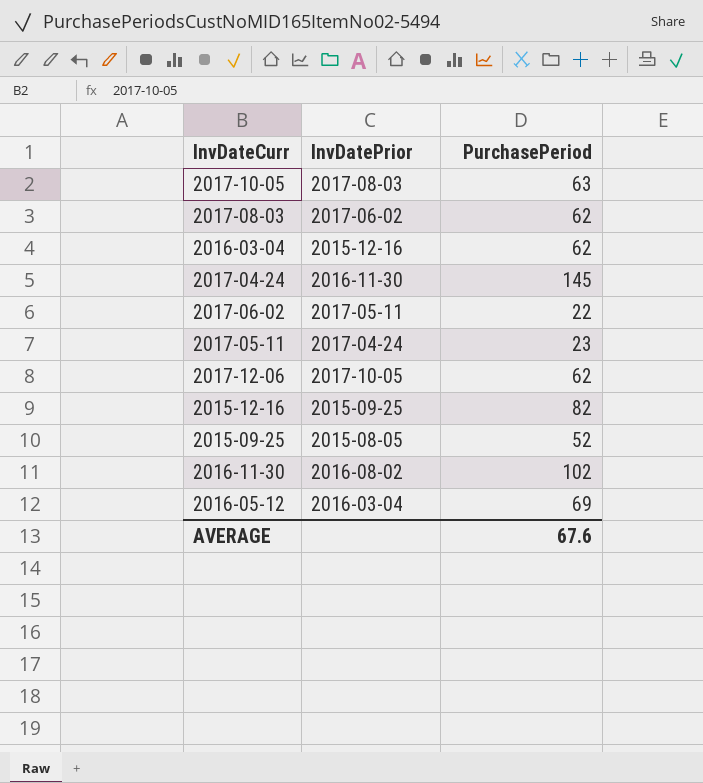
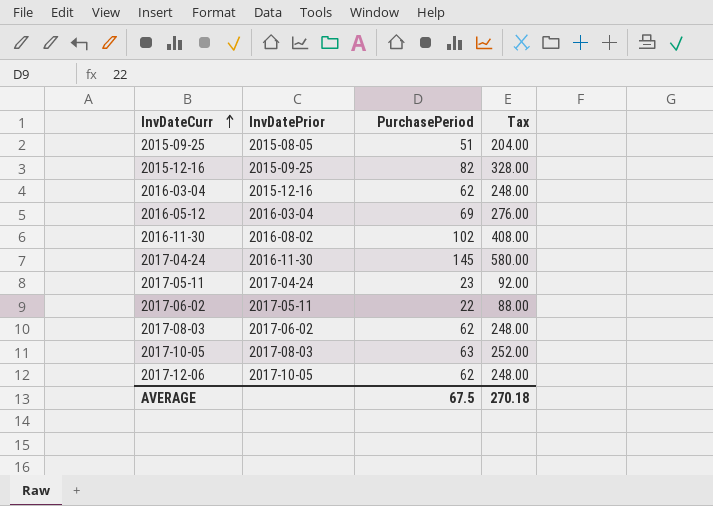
row order: none -> InvDateCurr ascending
column Tax | formula: none -> [PurchasePeriod] * 4
2015-09-25 | PurchasePeriod: 52 -> 51
AVERAGE | PurchasePeriod: 67.6 -> 67.5

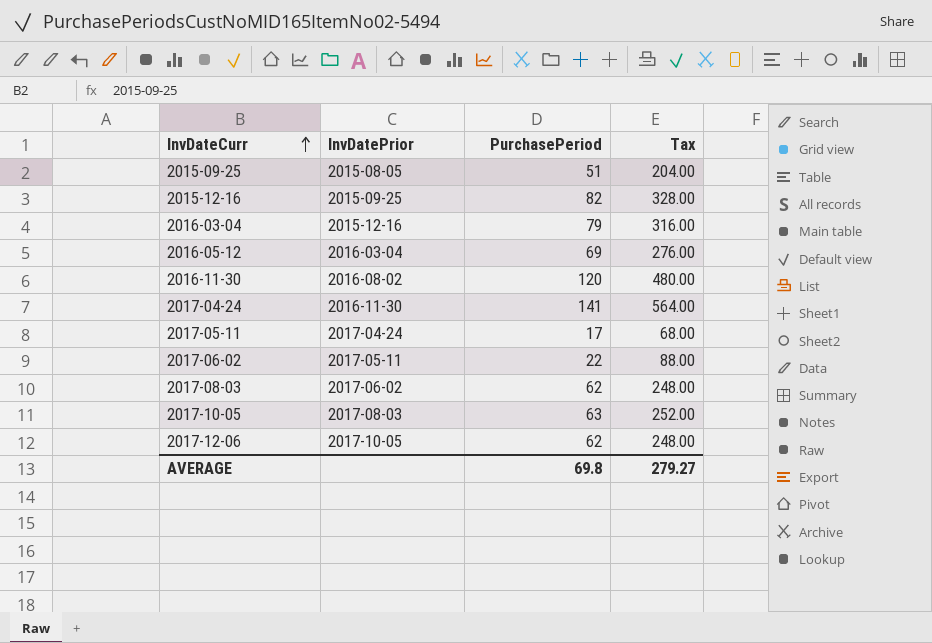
2016-03-04 | PurchasePeriod: 62 -> 79
2016-03-04 | Tax: 248.00 -> 316.00
2016-11-30 | PurchasePeriod: 102 -> 120
2016-11-30 | Tax: 408.00 -> 480.00
2017-04-24 | PurchasePeriod: 145 -> 141
2017-04-24 | Tax: 580.00 -> 564.00
2017-05-11 | PurchasePeriod: 23 -> 17
2017-05-11 | Tax: 92.00 -> 68.00
AVERAGE | PurchasePeriod: 67.5 -> 69.8
AVERAGE | Tax: 270.18 -> 279.27

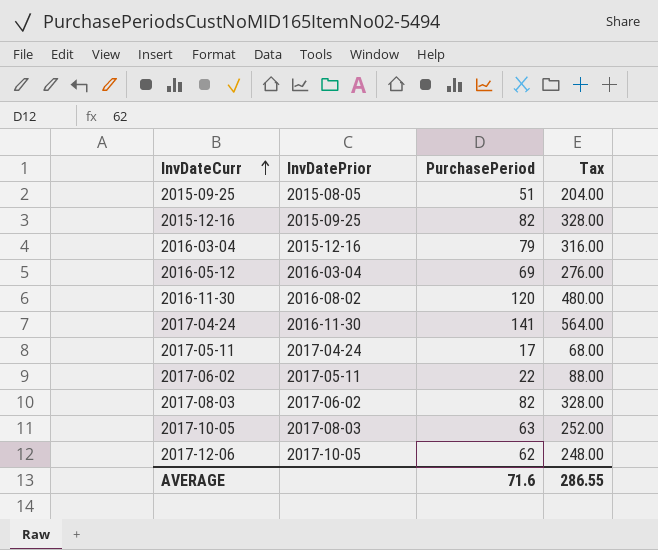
2017-08-03 | PurchasePeriod: 62 -> 82
2017-08-03 | Tax: 248.00 -> 328.00
AVERAGE | PurchasePeriod: 69.8 -> 71.6
AVERAGE | Tax: 279.27 -> 286.55

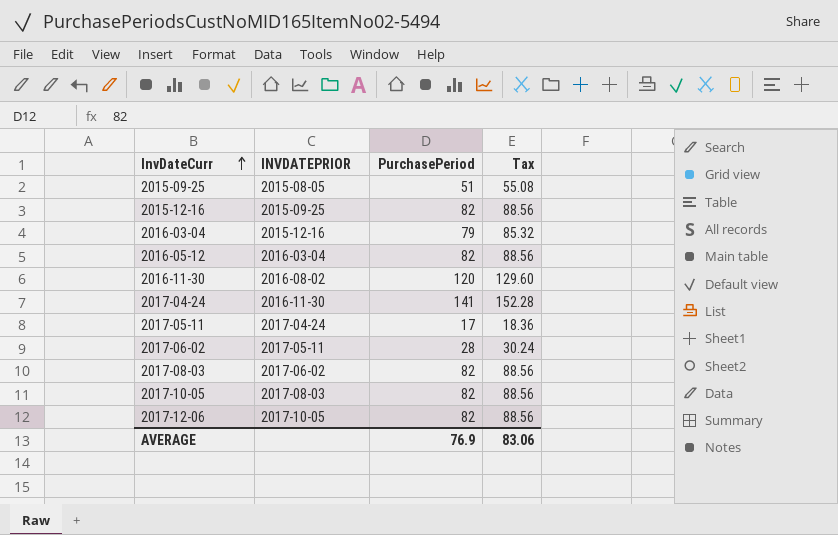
column name: InvDatePrior -> INVDATEPRIOR
column Tax | formula: [PurchasePeriod] * 4 -> [PurchasePeriod] * 1.08
2016-05-12 | PurchasePeriod: 69 -> 82
2017-06-02 | PurchasePeriod: 22 -> 28
2017-10-05 | PurchasePeriod: 63 -> 82
2017-12-06 | PurchasePeriod: 62 -> 82
AVERAGE | PurchasePeriod: 71.6 -> 76.9
AVERAGE | Tax: 286.55 -> 83.06

